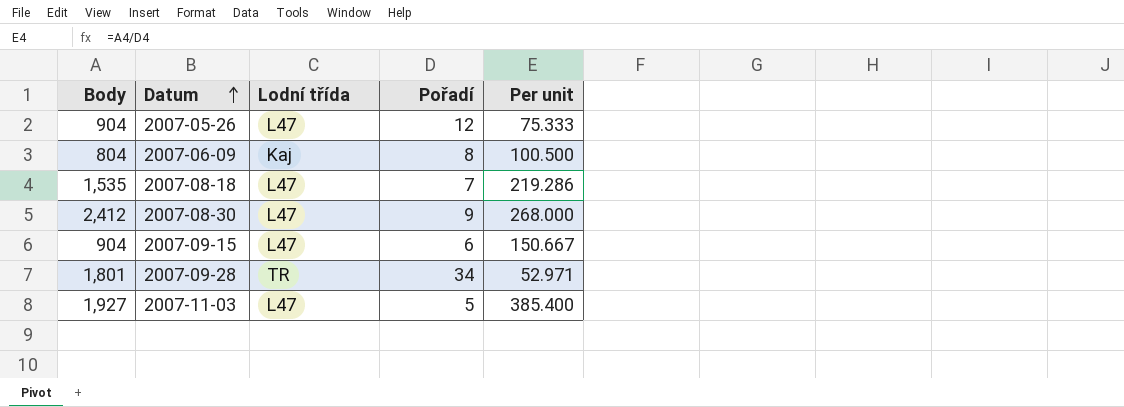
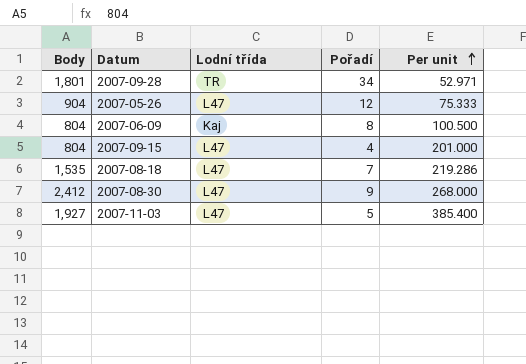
row order: Datum ascending -> Per unit ascending
2007-09-15 | Body: 904 -> 804
2007-09-15 | Pořadí: 6 -> 4
2007-09-15 | Per unit: 150.667 -> 201.000

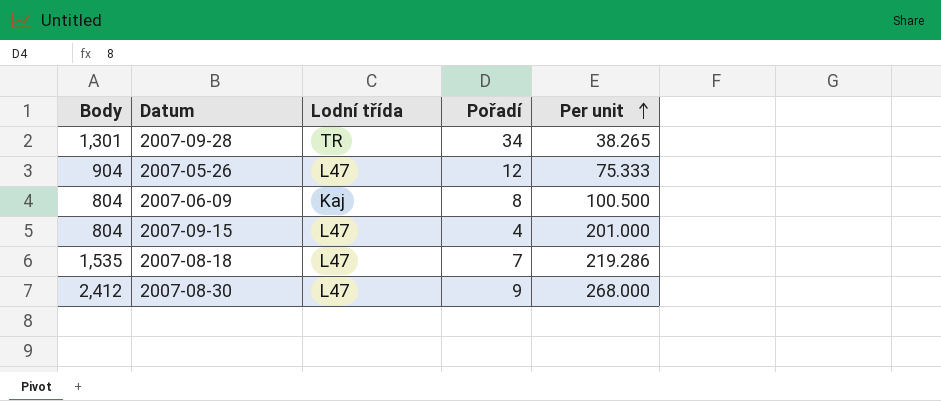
row 2007-11-03: 1,927 | L47 | 5 | 385.400 -> none
2007-09-28 | Body: 1,801 -> 1,301
2007-09-28 | Per unit: 52.971 -> 38.265

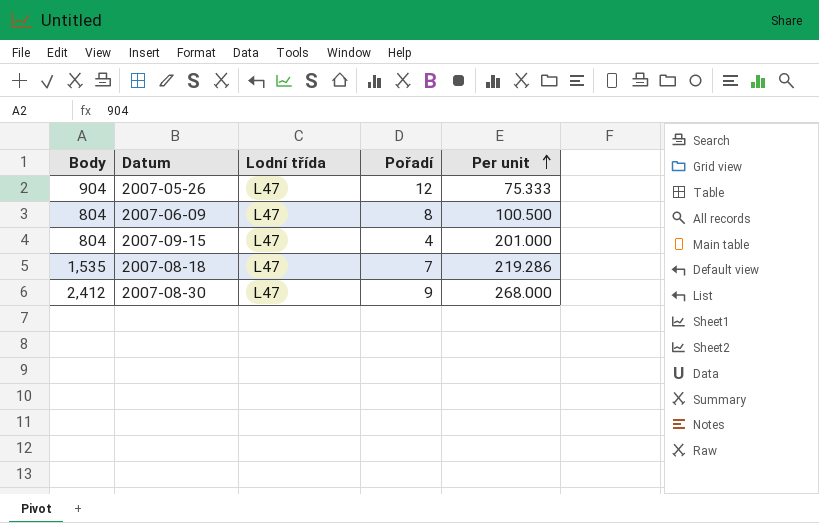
row 2007-09-28: 1,301 | TR | 34 | 38.265 -> none
2007-06-09 | Lodní třída: Kaj -> L47

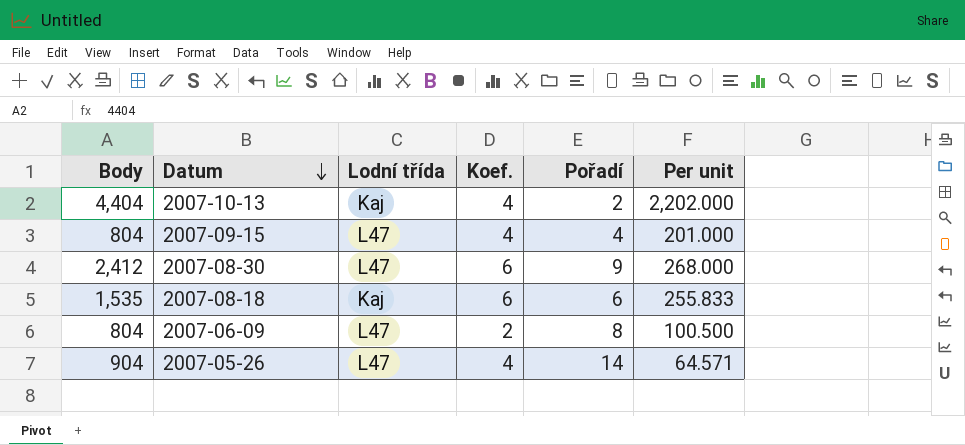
row order: Per unit ascending -> Datum descending
column Koef. | position: none -> 4
row 2007-10-13: none -> 4,404 | Kaj | 4 | 2 | 2,202.000
2007-08-18 | Lodní třída: L47 -> Kaj
2007-08-18 | Pořadí: 7 -> 6
2007-08-18 | Per unit: 219.286 -> 255.833
2007-05-26 | Pořadí: 12 -> 14
2007-05-26 | Per unit: 75.333 -> 64.571

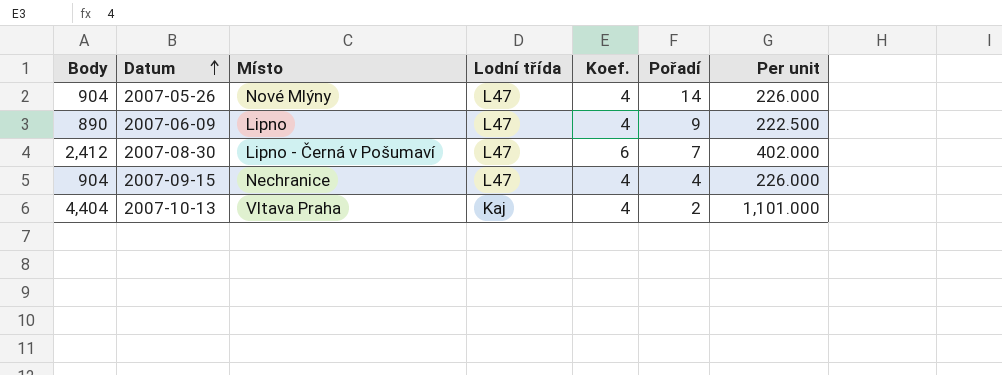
row order: Datum descending -> Datum ascending
column Místo | position: none -> 3
column Per unit | formula: [Body] / [Pořadí] -> [Body] / [Koef.]
row 2007-08-18: 1,535 | Kaj | 6 | 6 | 255.833 -> none
2007-06-09 | Body: 804 -> 890
2007-06-09 | Koef.: 2 -> 4
2007-06-09 | Pořadí: 8 -> 9
2007-08-30 | Pořadí: 9 -> 7
2007-09-15 | Body: 804 -> 904

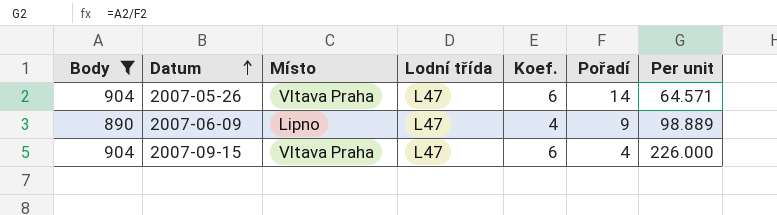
filter: none -> Body <= 904
column Per unit | formula: [Body] / [Koef.] -> [Body] / [Pořadí]
2007-05-26 | Místo: Nové Mlýny -> Vltava Praha
2007-05-26 | Koef.: 4 -> 6
2007-09-15 | Místo: Nechranice -> Vltava Praha
2007-09-15 | Koef.: 4 -> 6

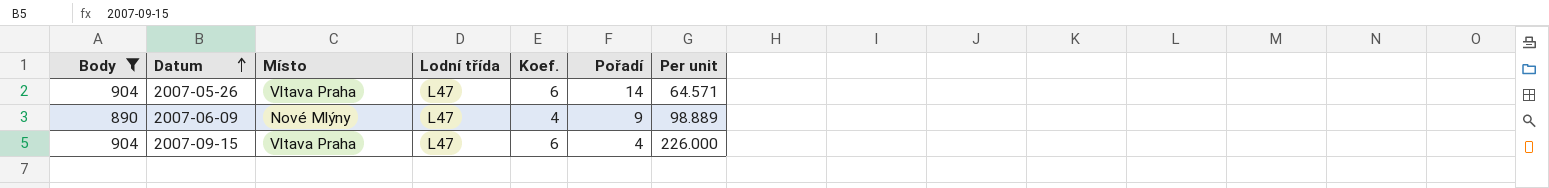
2007-06-09 | Místo: Lipno -> Nové Mlýny

